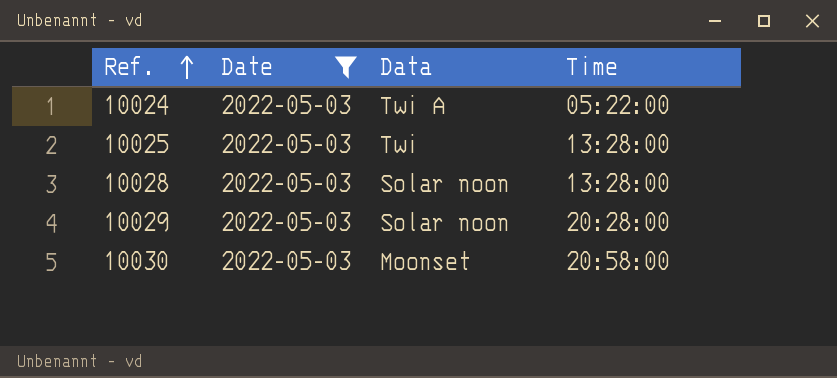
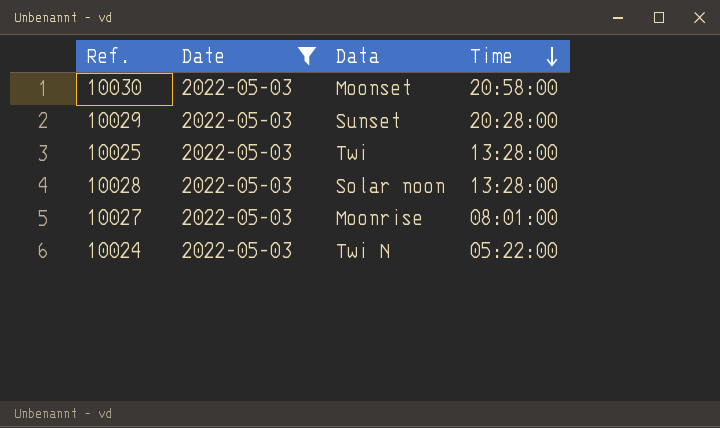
row order: Ref. ascending -> Time descending
10029 | Data: Solar noon -> Sunset
row 10027: none -> 2022-05-03 | Moonrise | 08:01:00
10024 | Data: Twi A -> Twi N

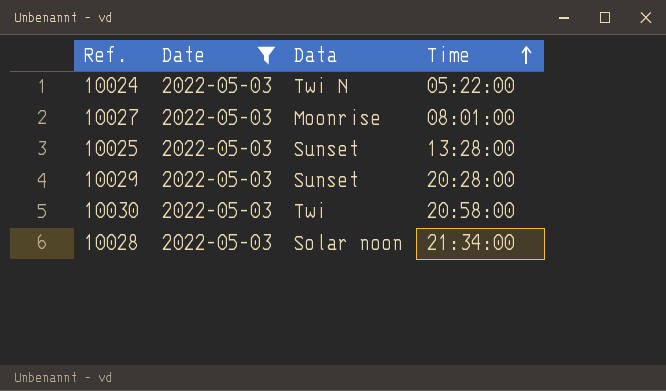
row order: Time descending -> Time ascending
10025 | Data: Twi -> Sunset
10030 | Data: Moonset -> Twi
10028 | Time: 13:28:00 -> 21:34:00

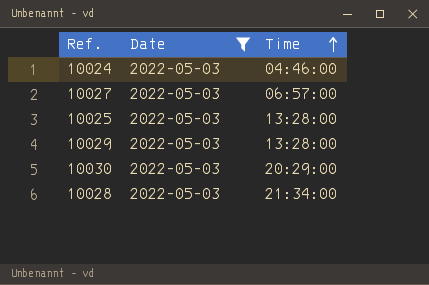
column Data | position: 3 -> none
10024 | Time: 05:22:00 -> 04:46:00
10027 | Time: 08:01:00 -> 06:57:00
10029 | Time: 20:28:00 -> 13:28:00
10030 | Time: 20:58:00 -> 20:29:00

